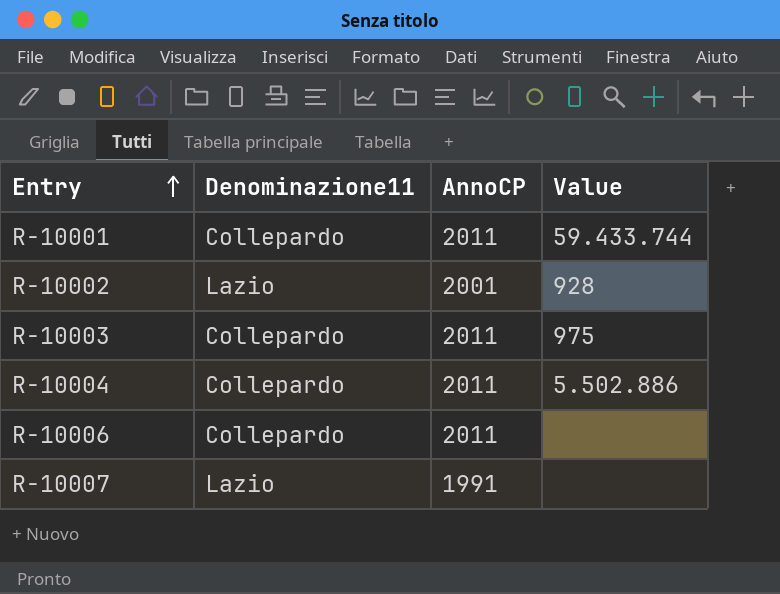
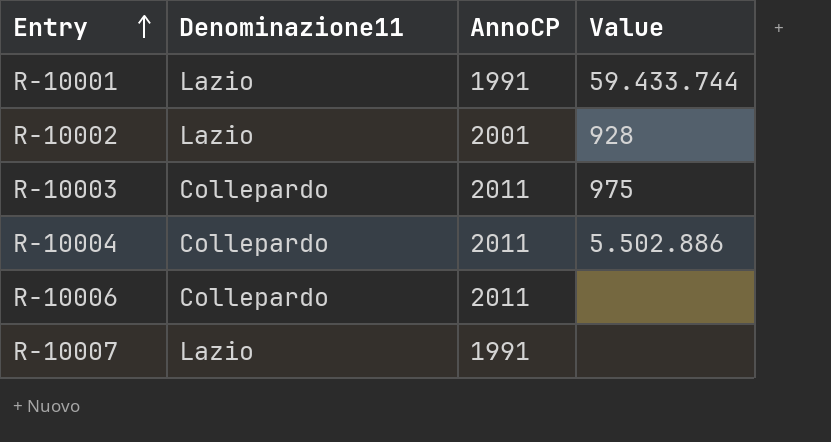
R-10001 | Denominazione11: Collepardo -> Lazio
R-10001 | AnnoCP: 2011 -> 1991

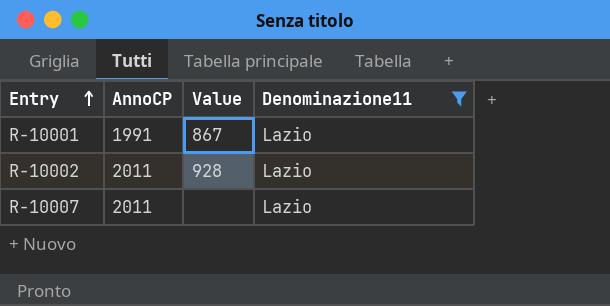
filter: none -> Denominazione11 = Lazio
column Denominazione11 | position: 2 -> 4
R-10001 | Value: 59.433.744 -> 867
R-10002 | AnnoCP: 2001 -> 2011
R-10007 | AnnoCP: 1991 -> 2011

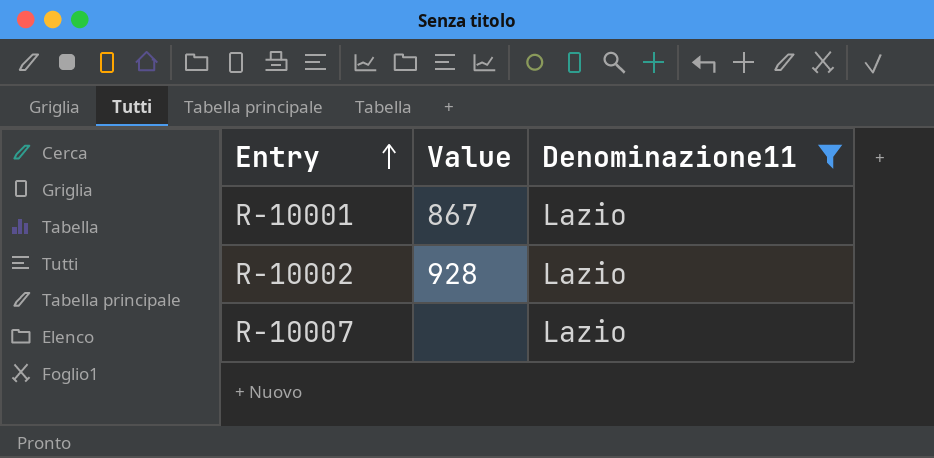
column AnnoCP | position: 2 -> none

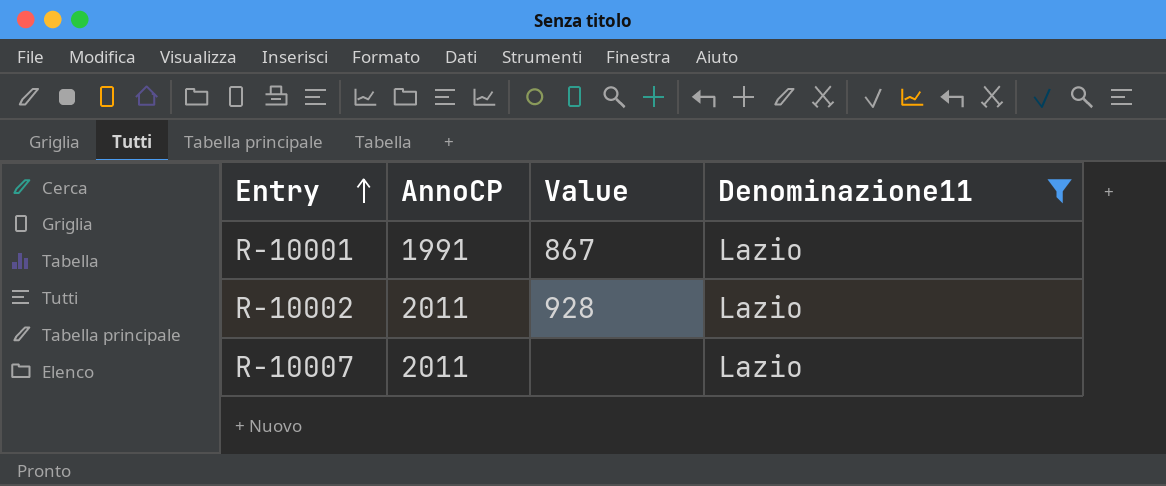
column AnnoCP | position: none -> 2

